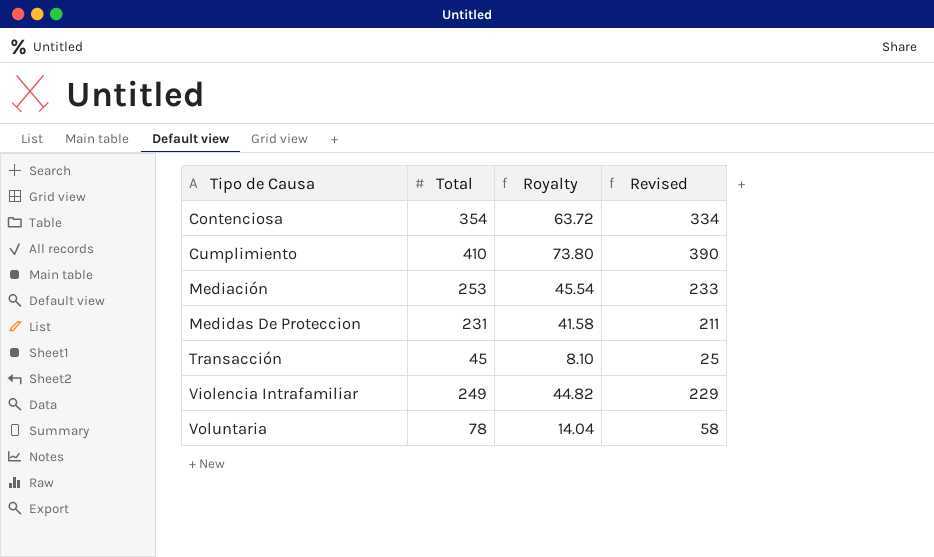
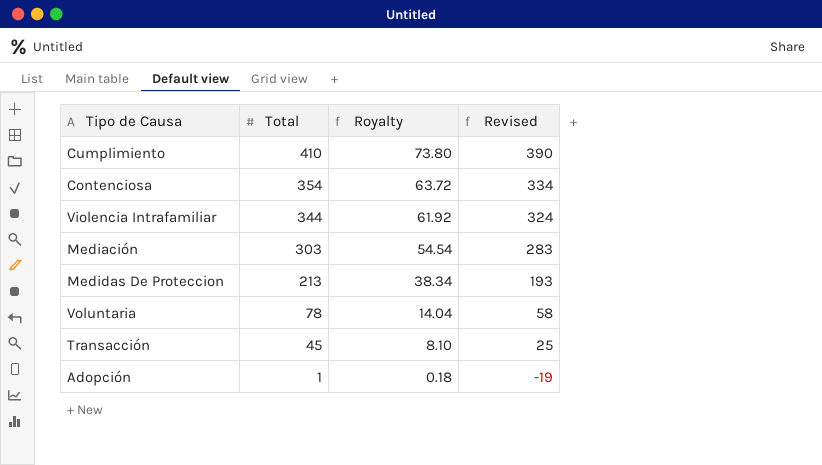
row order: Tipo de Causa ascending -> Total descending
Violencia Intrafamiliar | Total: 249 -> 344
Violencia Intrafamiliar | Royalty: 44.82 -> 61.92
Violencia Intrafamiliar | Revised: 229 -> 324
Mediación | Total: 253 -> 303
Mediación | Royalty: 45.54 -> 54.54
Mediación | Revised: 233 -> 283
Medidas De Proteccion | Total: 231 -> 213
Medidas De Proteccion | Royalty: 41.58 -> 38.34
Medidas De Proteccion | Revised: 211 -> 193
row Adopción: none -> 1 | 0.18 | -19

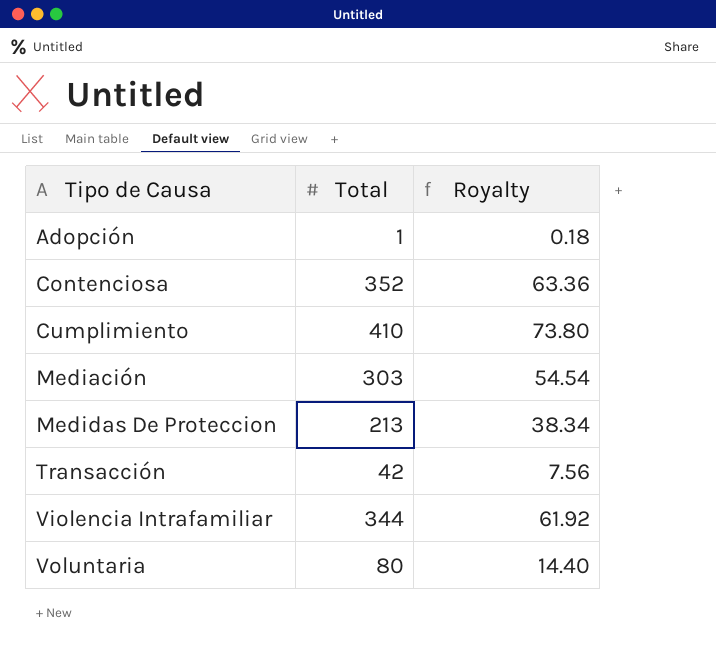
row order: Total descending -> Tipo de Causa ascending
column Revised | formula: [Total] - 20 -> none
Contenciosa | Total: 354 -> 352
Contenciosa | Royalty: 63.72 -> 63.36
Transacción | Total: 45 -> 42
Transacción | Royalty: 8.10 -> 7.56
Voluntaria | Total: 78 -> 80
Voluntaria | Royalty: 14.04 -> 14.40

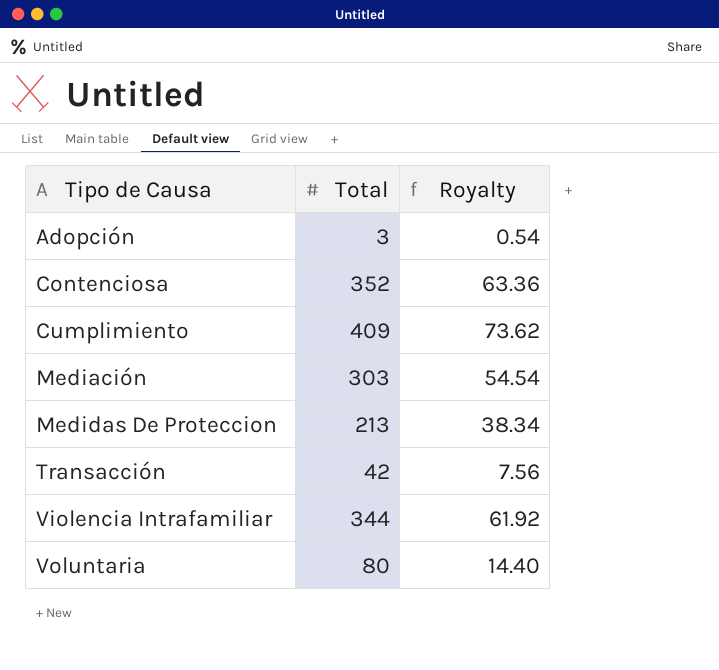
Adopción | Total: 1 -> 3
Adopción | Royalty: 0.18 -> 0.54
Cumplimiento | Total: 410 -> 409
Cumplimiento | Royalty: 73.80 -> 73.62

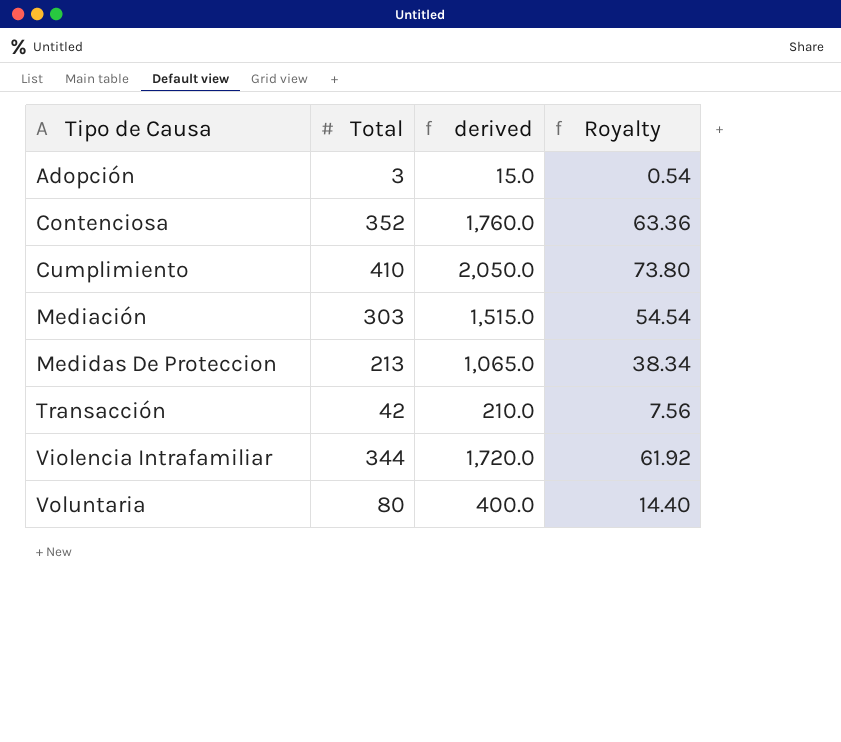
column derived | formula: none -> [Total] * 5
Cumplimiento | Total: 409 -> 410
Cumplimiento | Royalty: 73.62 -> 73.80

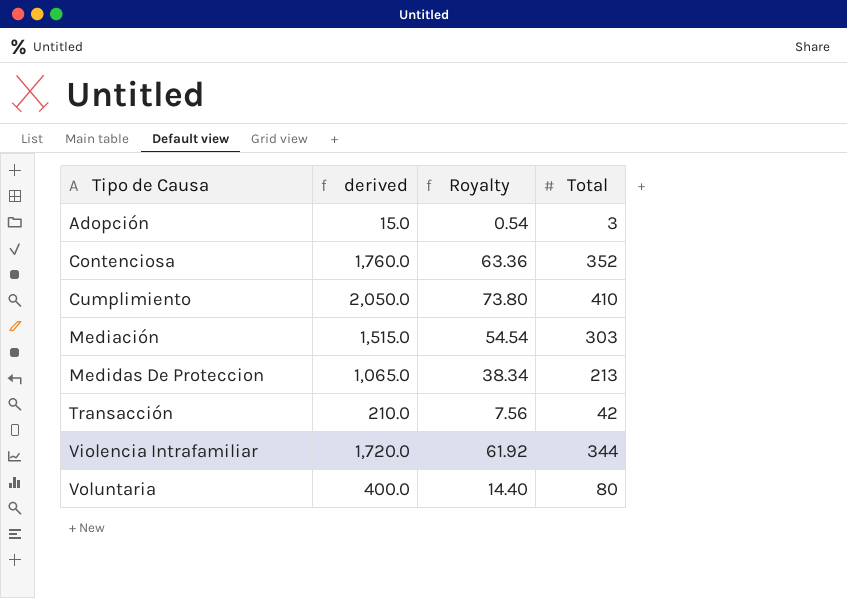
column Total | position: 2 -> 4

